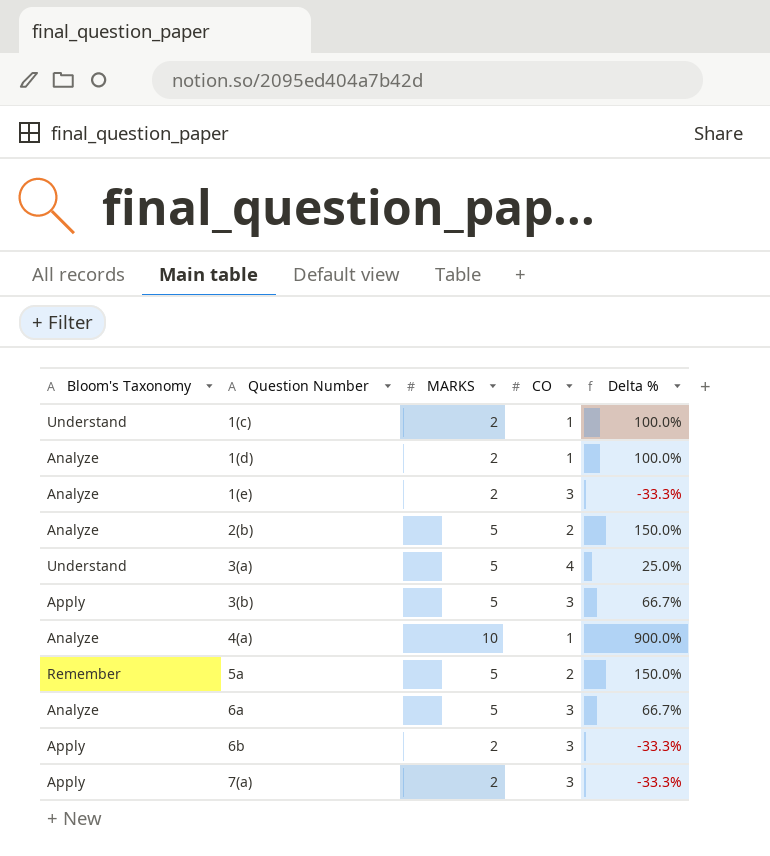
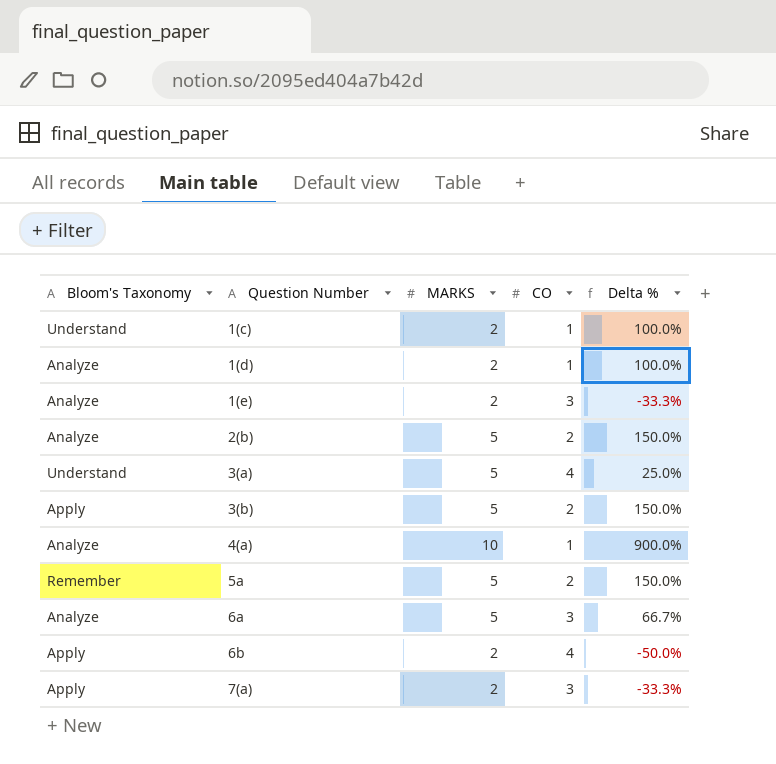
3(b) | CO: 3 -> 2
3(b) | Delta %: 66.7% -> 150.0%
6b | CO: 3 -> 4
6b | Delta %: -33.3% -> -50.0%

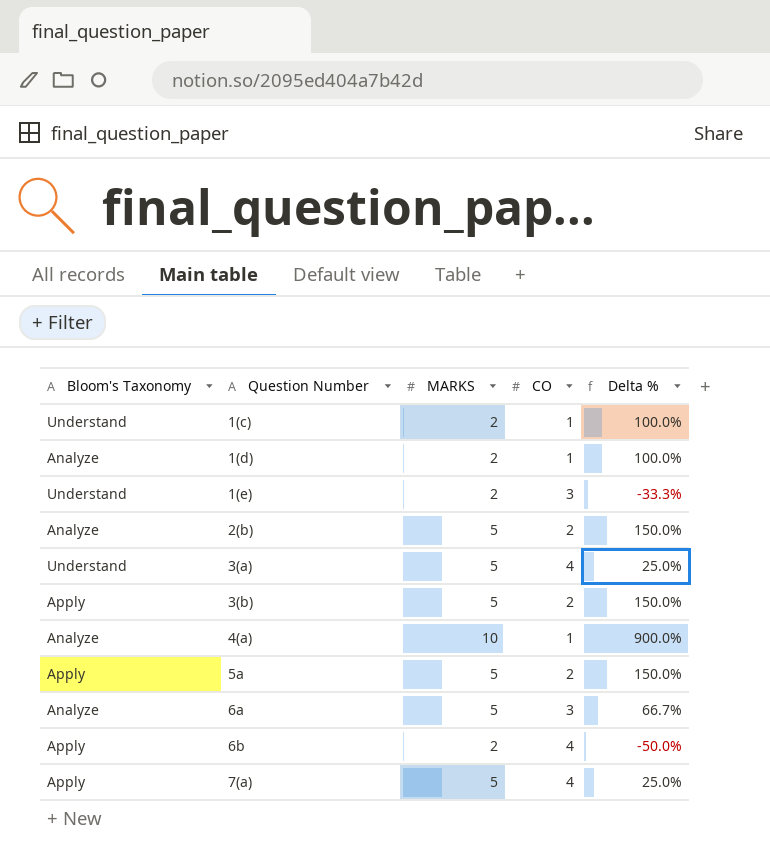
1(e) | Bloom's Taxonomy: Analyze -> Understand
5a | Bloom's Taxonomy: Remember -> Apply
7(a) | MARKS: 2 -> 5
7(a) | CO: 3 -> 4
7(a) | Delta %: -33.3% -> 25.0%

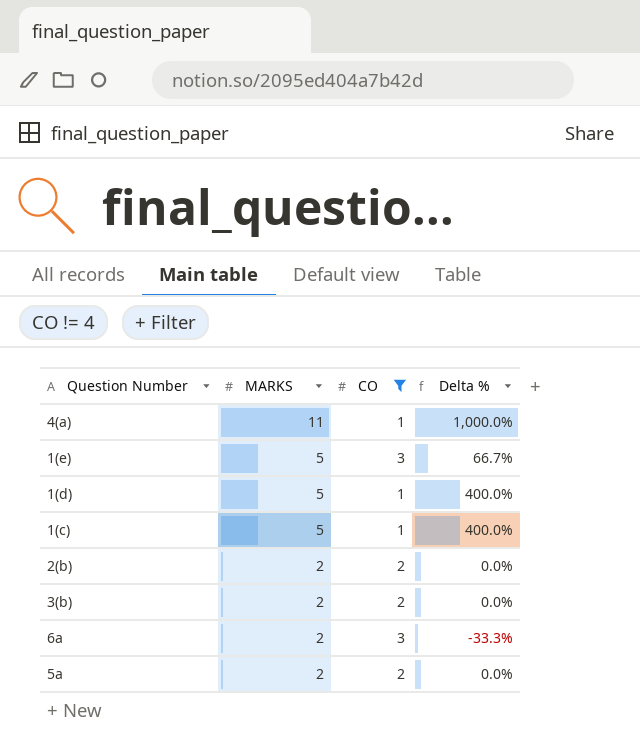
filter: none -> CO != 4
row order: Question Number ascending -> MARKS descending
column Bloom's Taxonomy | position: 1 -> none
4(a) | MARKS: 10 -> 11
4(a) | Delta %: 900.0% -> 1,000.0%
1(e) | MARKS: 2 -> 5
1(e) | Delta %: -33.3% -> 66.7%
1(d) | MARKS: 2 -> 5
1(d) | Delta %: 100.0% -> 400.0%
1(c) | MARKS: 2 -> 5
1(c) | Delta %: 100.0% -> 400.0%
2(b) | MARKS: 5 -> 2
2(b) | Delta %: 150.0% -> 0.0%
3(b) | MARKS: 5 -> 2
3(b) | Delta %: 150.0% -> 0.0%
6a | MARKS: 5 -> 2
6a | Delta %: 66.7% -> -33.3%
5a | MARKS: 5 -> 2
5a | Delta %: 150.0% -> 0.0%

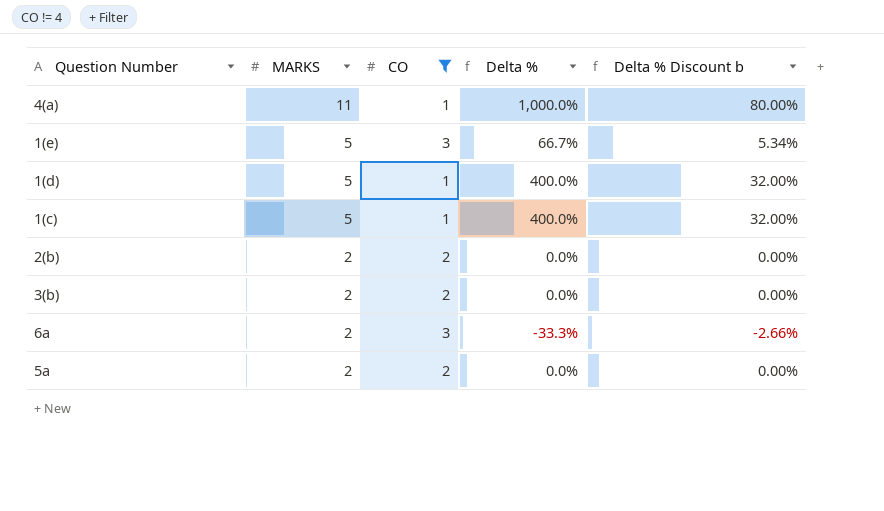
column Delta % Discount b | formula: none -> [Delta %] * 0.08

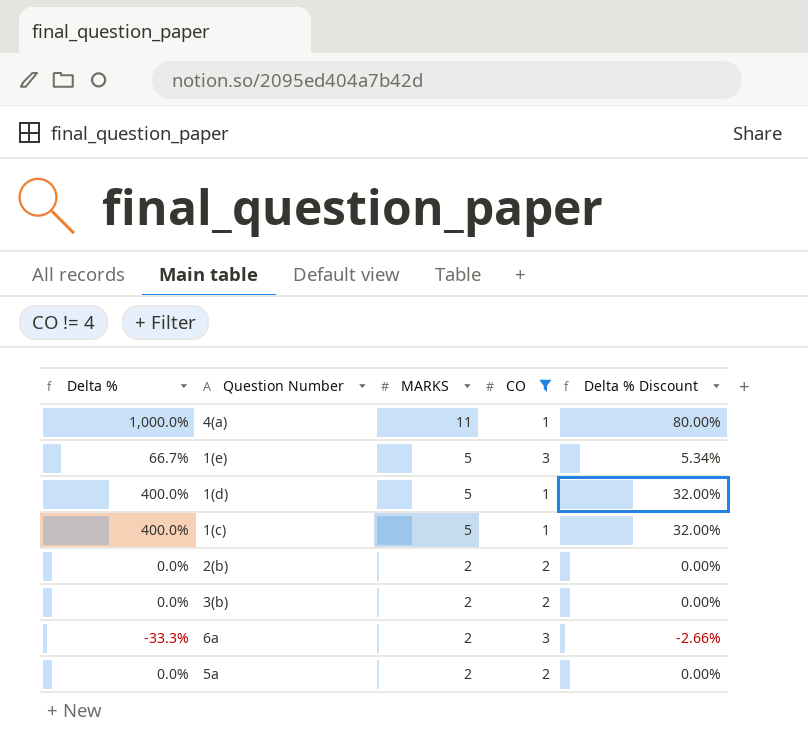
column Delta % | position: 4 -> 1
column name: Delta % Discount b -> Delta % Discount

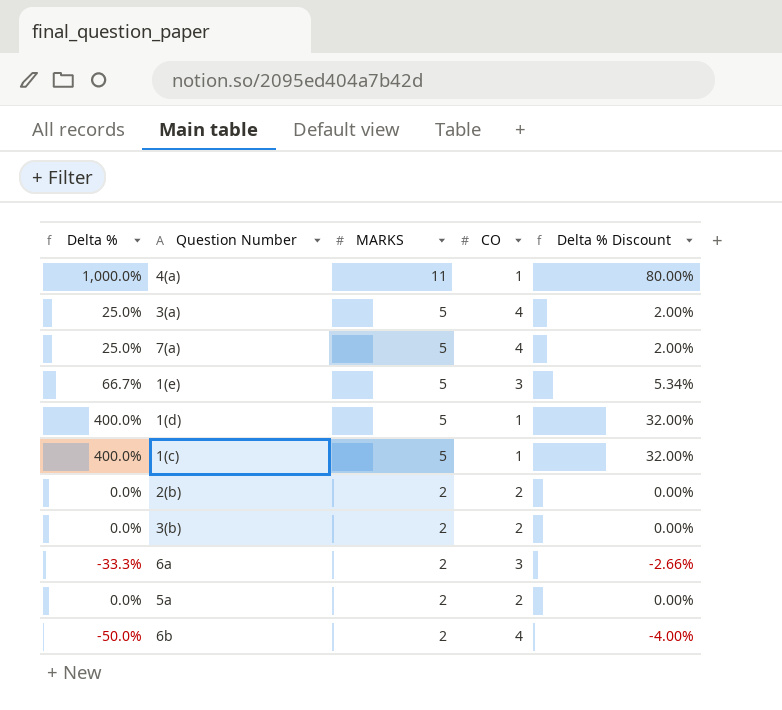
filter: CO != 4 -> none

